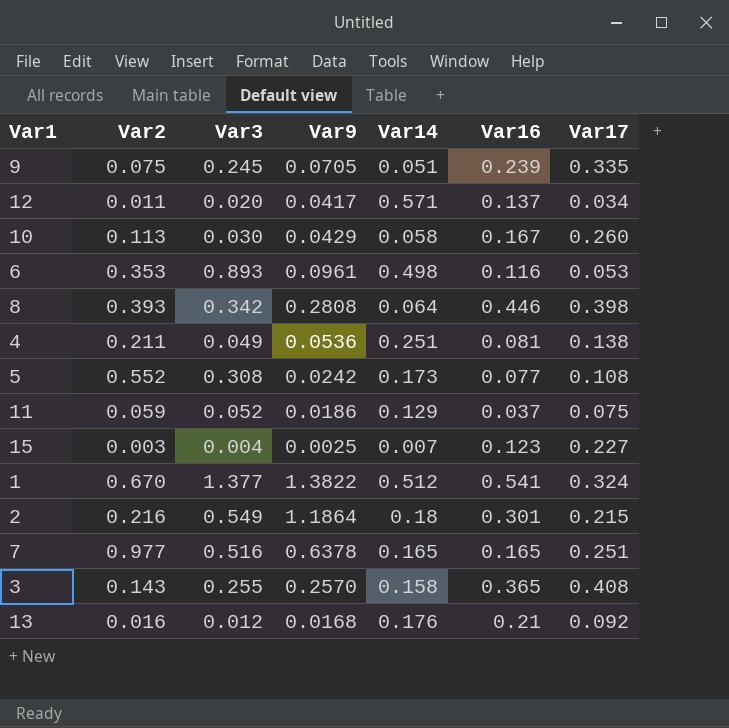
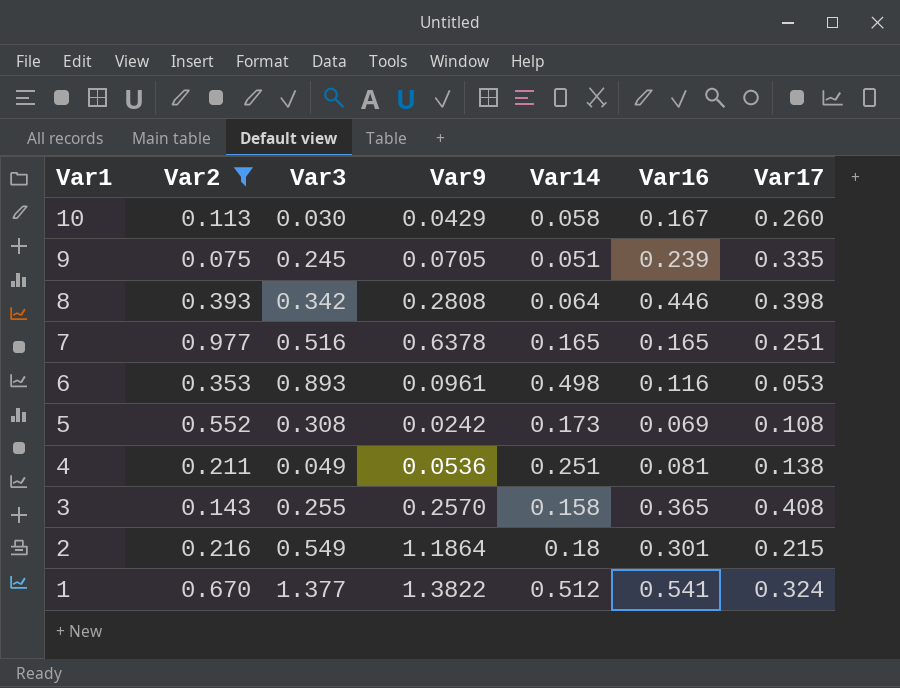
filter: none -> Var2 >= 0.075
row order: none -> Var1 descending
5 | Var16: 0.077 -> 0.069

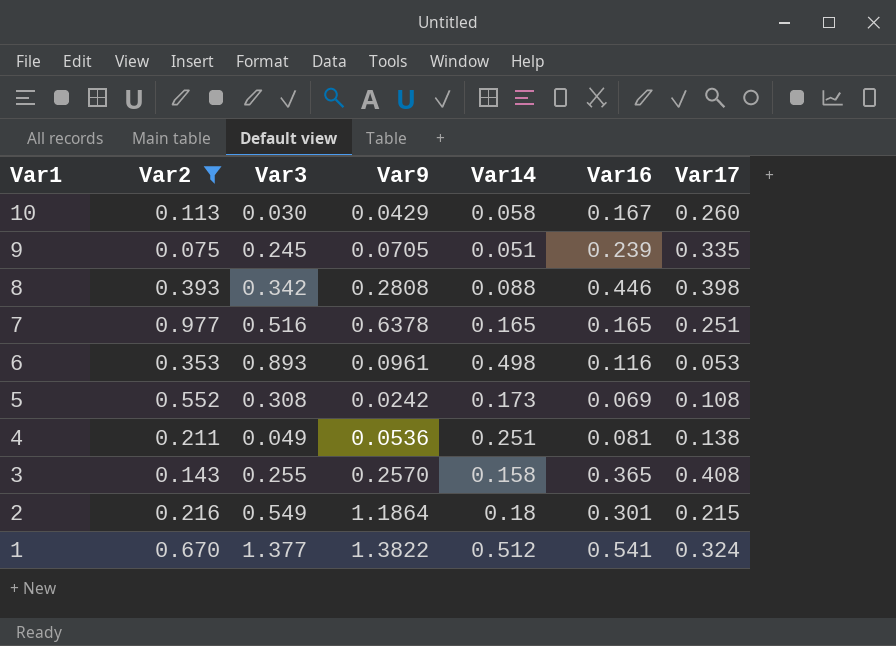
8 | Var14: 0.064 -> 0.088

